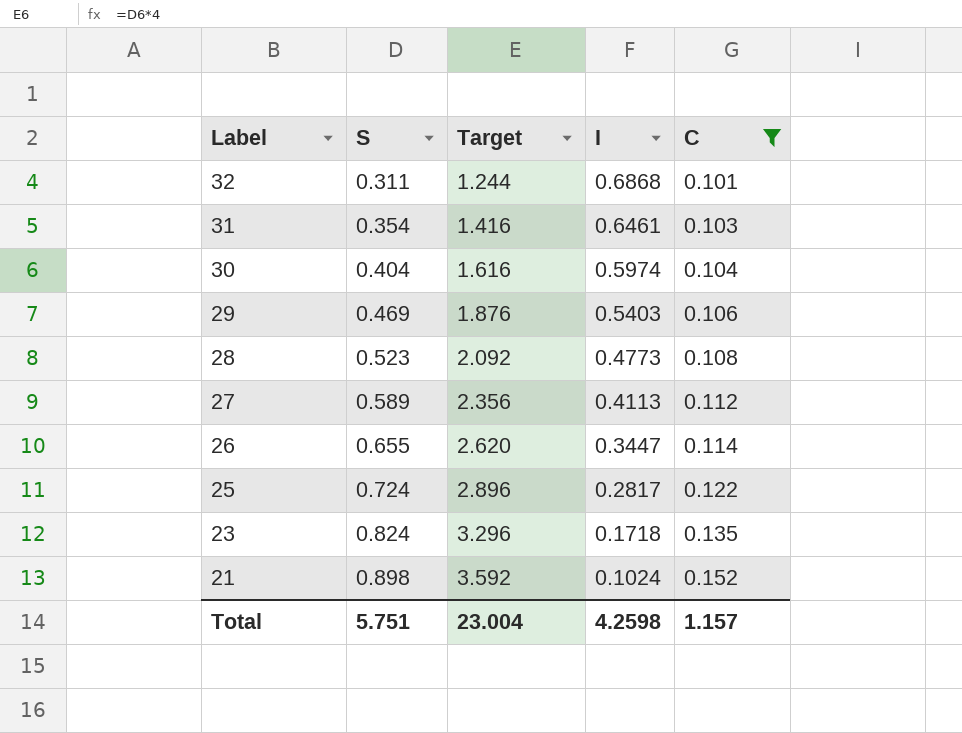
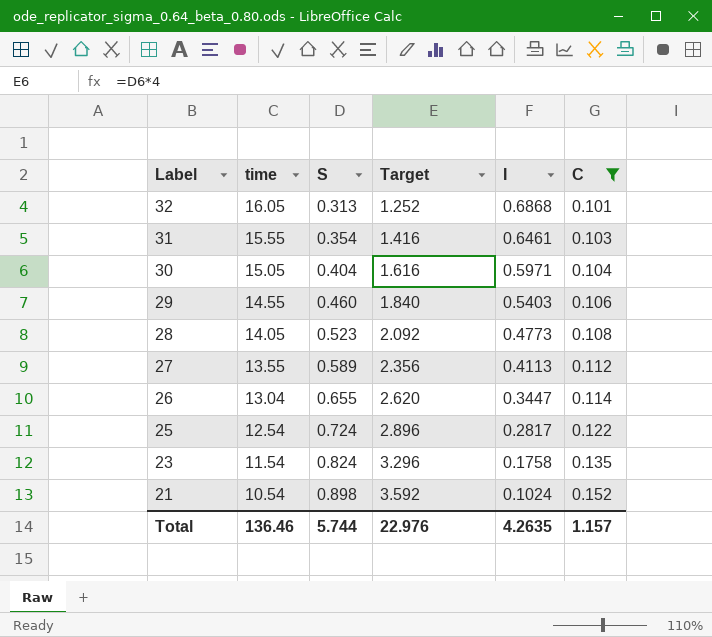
column time | position: none -> 2
32 | S: 0.311 -> 0.313
32 | Target: 1.244 -> 1.252
30 | I: 0.5974 -> 0.5971
29 | S: 0.469 -> 0.460
29 | Target: 1.876 -> 1.840
23 | I: 0.1718 -> 0.1758
Total | S: 5.751 -> 5.744
Total | Target: 23.004 -> 22.976
Total | I: 4.2598 -> 4.2635

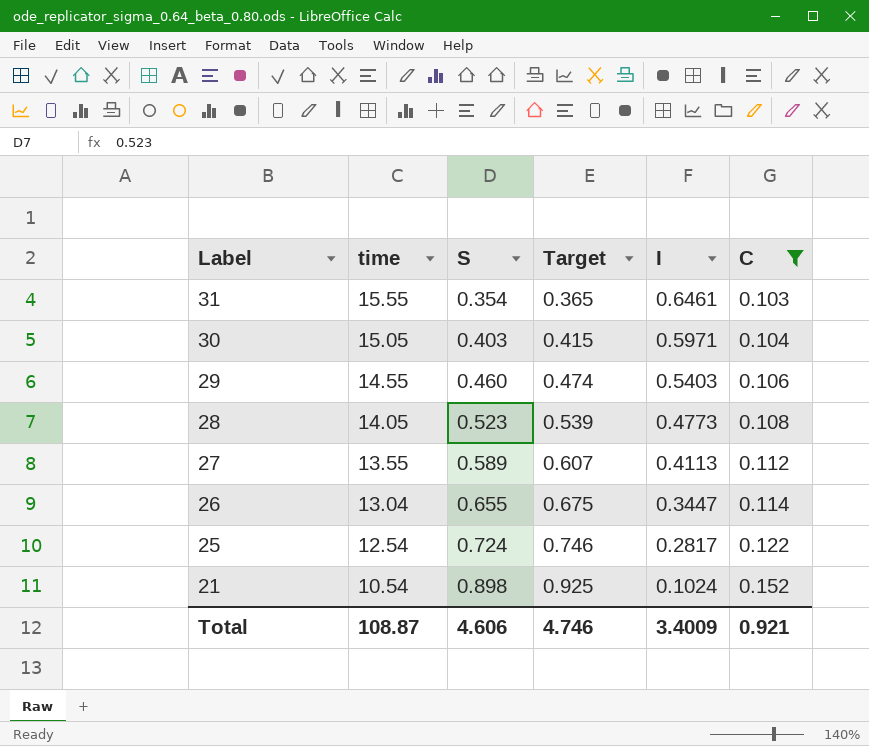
column Target | formula: [S] * 4 -> [S] * 1.03
row 32: 16.05 | 0.313 | 1.252 | 0.6868 | 0.101 -> none
row 23: 11.54 | 0.824 | 3.296 | 0.1758 | 0.135 -> none
30 | S: 0.404 -> 0.403
Total | time: 136.46 -> 108.87
Total | S: 5.744 -> 4.606
Total | Target: 22.976 -> 4.746
Total | I: 4.2635 -> 3.4009
Total | C: 1.157 -> 0.921

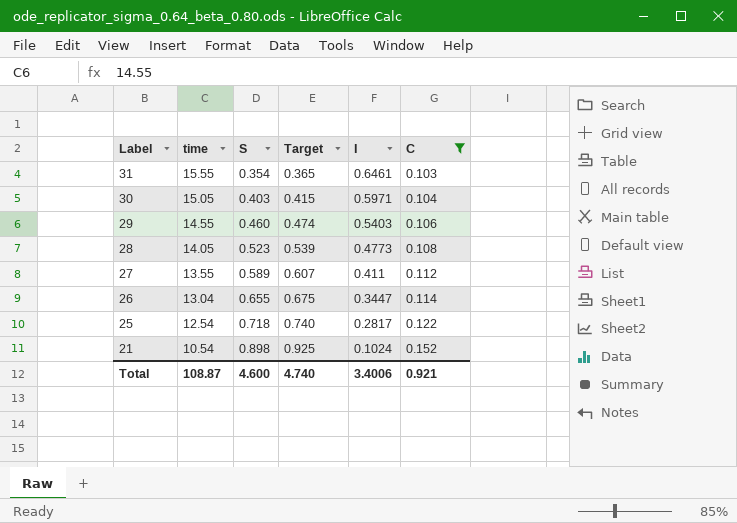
27 | I: 0.4113 -> 0.411
25 | S: 0.724 -> 0.718
25 | Target: 0.746 -> 0.740
Total | S: 4.606 -> 4.600
Total | Target: 4.746 -> 4.740
Total | I: 3.4009 -> 3.4006

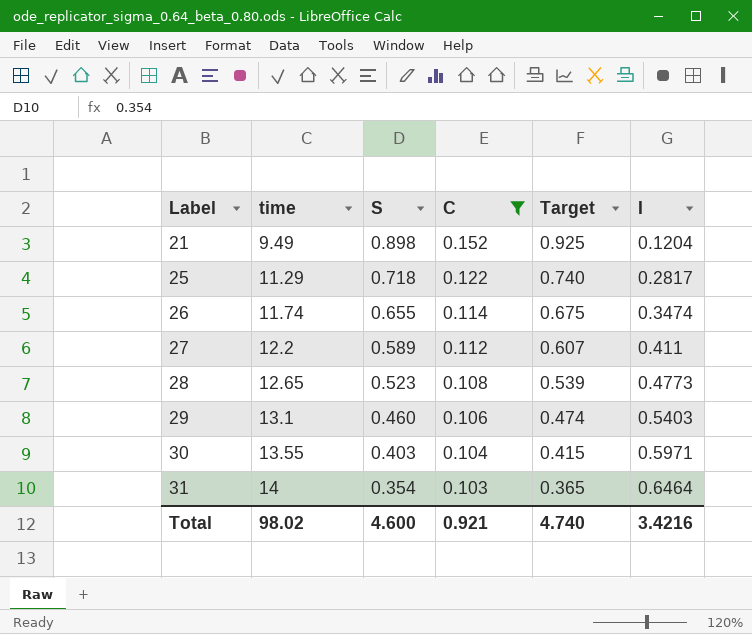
row order: Label descending -> Label ascending
column C | position: 6 -> 4
21 | time: 10.54 -> 9.49
21 | I: 0.1024 -> 0.1204
25 | time: 12.54 -> 11.29
26 | time: 13.04 -> 11.74
26 | I: 0.3447 -> 0.3474
27 | time: 13.55 -> 12.2
28 | time: 14.05 -> 12.65
29 | time: 14.55 -> 13.1
30 | time: 15.05 -> 13.55
31 | time: 15.55 -> 14
31 | I: 0.6461 -> 0.6464
Total | time: 108.87 -> 98.02
Total | I: 3.4006 -> 3.4216

